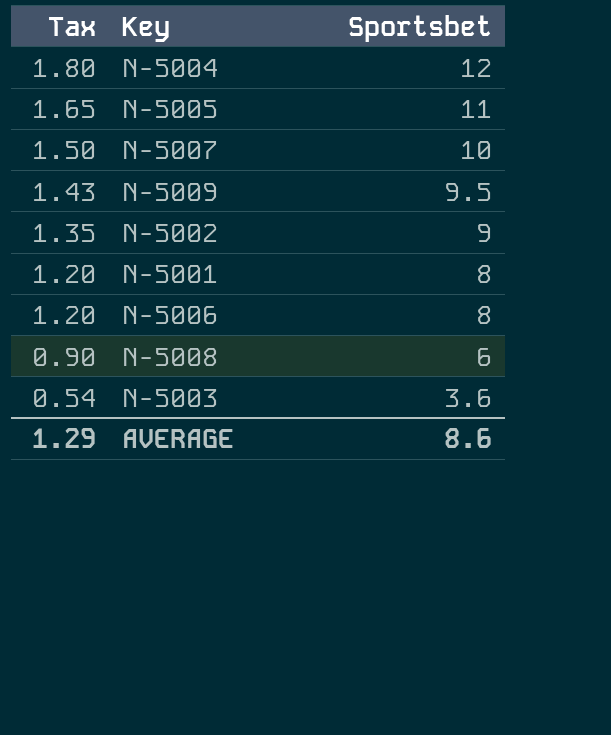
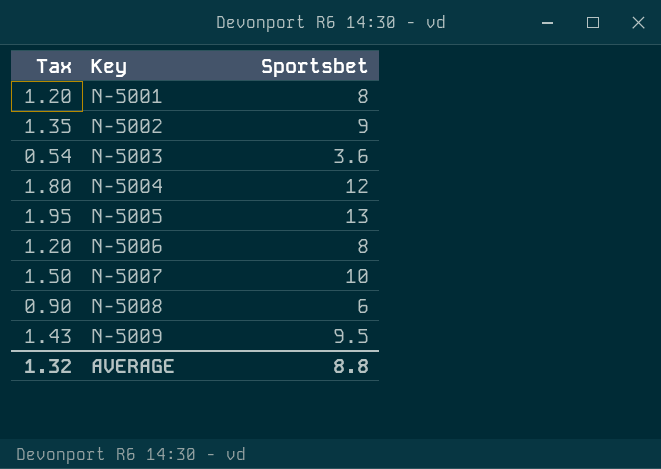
row order: Tax descending -> Key ascending
N-5005 | Tax: 1.65 -> 1.95
N-5005 | Sportsbet: 11 -> 13
AVERAGE | Tax: 1.29 -> 1.32
AVERAGE | Sportsbet: 8.6 -> 8.8

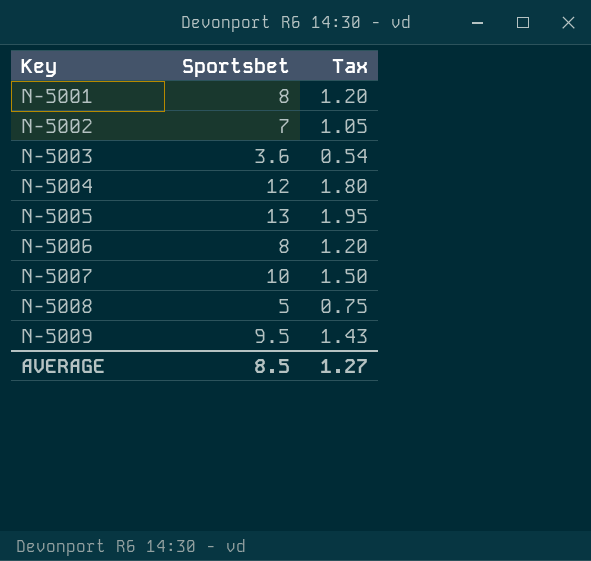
column Tax | position: 1 -> 3
N-5002 | Sportsbet: 9 -> 7
N-5002 | Tax: 1.35 -> 1.05
N-5008 | Sportsbet: 6 -> 5
N-5008 | Tax: 0.90 -> 0.75
AVERAGE | Sportsbet: 8.8 -> 8.5
AVERAGE | Tax: 1.32 -> 1.27

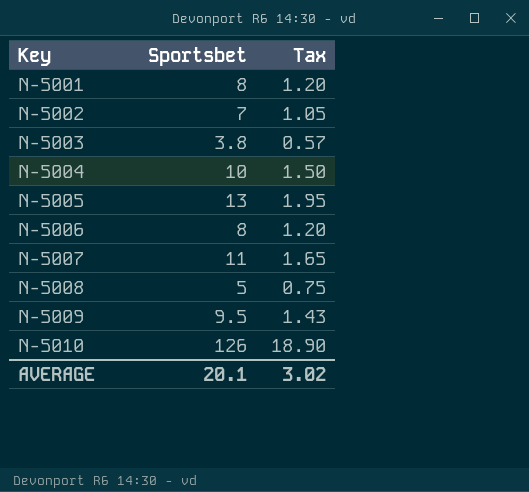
N-5003 | Sportsbet: 3.6 -> 3.8
N-5003 | Tax: 0.54 -> 0.57
N-5004 | Sportsbet: 12 -> 10
N-5004 | Tax: 1.80 -> 1.50
N-5007 | Sportsbet: 10 -> 11
N-5007 | Tax: 1.50 -> 1.65
row N-5010: none -> 126 | 18.90
AVERAGE | Sportsbet: 8.5 -> 20.1
AVERAGE | Tax: 1.27 -> 3.02

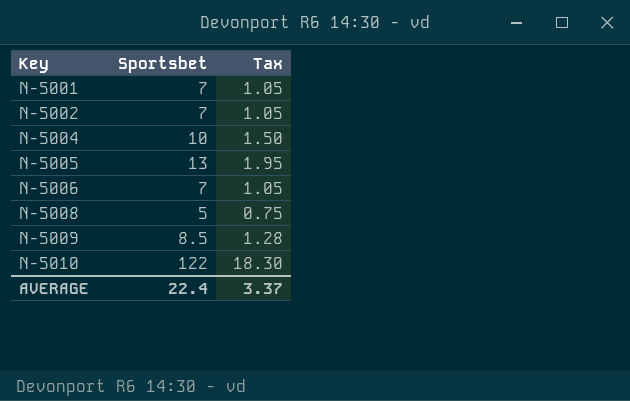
row N-5003: 3.8 | 0.57 -> none
row N-5007: 11 | 1.65 -> none
N-5001 | Sportsbet: 8 -> 7
N-5001 | Tax: 1.20 -> 1.05
N-5006 | Sportsbet: 8 -> 7
N-5006 | Tax: 1.20 -> 1.05
N-5009 | Sportsbet: 9.5 -> 8.5
N-5009 | Tax: 1.43 -> 1.28
N-5010 | Sportsbet: 126 -> 122
N-5010 | Tax: 18.90 -> 18.30
AVERAGE | Sportsbet: 20.1 -> 22.4
AVERAGE | Tax: 3.02 -> 3.37

